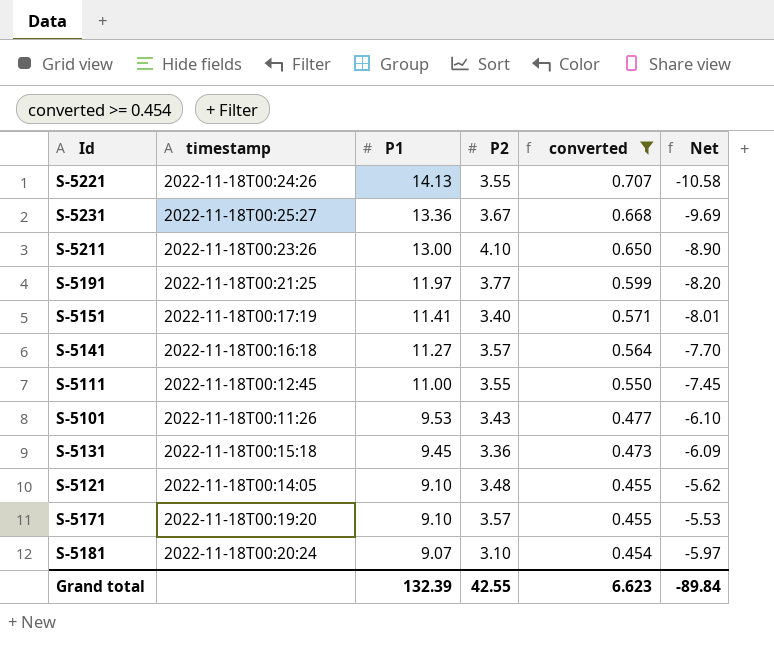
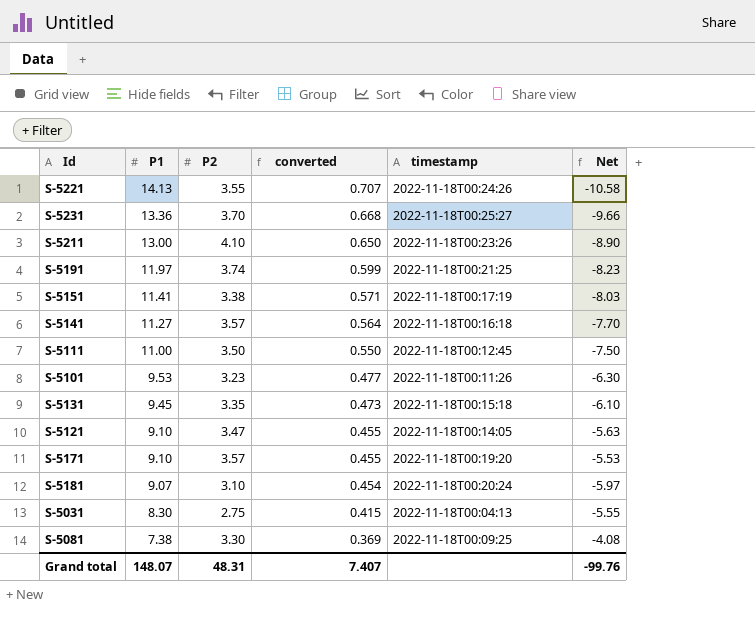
filter: converted >= 0.454 -> none
column timestamp | position: 2 -> 5
S-5231 | P2: 3.67 -> 3.70
S-5231 | Net: -9.69 -> -9.66
S-5191 | P2: 3.77 -> 3.74
S-5191 | Net: -8.20 -> -8.23
S-5151 | P2: 3.40 -> 3.38
S-5151 | Net: -8.01 -> -8.03
S-5111 | P2: 3.55 -> 3.50
S-5111 | Net: -7.45 -> -7.50
S-5101 | P2: 3.43 -> 3.23
S-5101 | Net: -6.10 -> -6.30
S-5131 | P2: 3.36 -> 3.35
S-5131 | Net: -6.09 -> -6.10
S-5121 | P2: 3.48 -> 3.47
S-5121 | Net: -5.62 -> -5.63
Grand total | P1: 132.39 -> 148.07
Grand total | P2: 42.55 -> 48.31
Grand total | converted: 6.623 -> 7.407
Grand total | Net: -89.84 -> -99.76

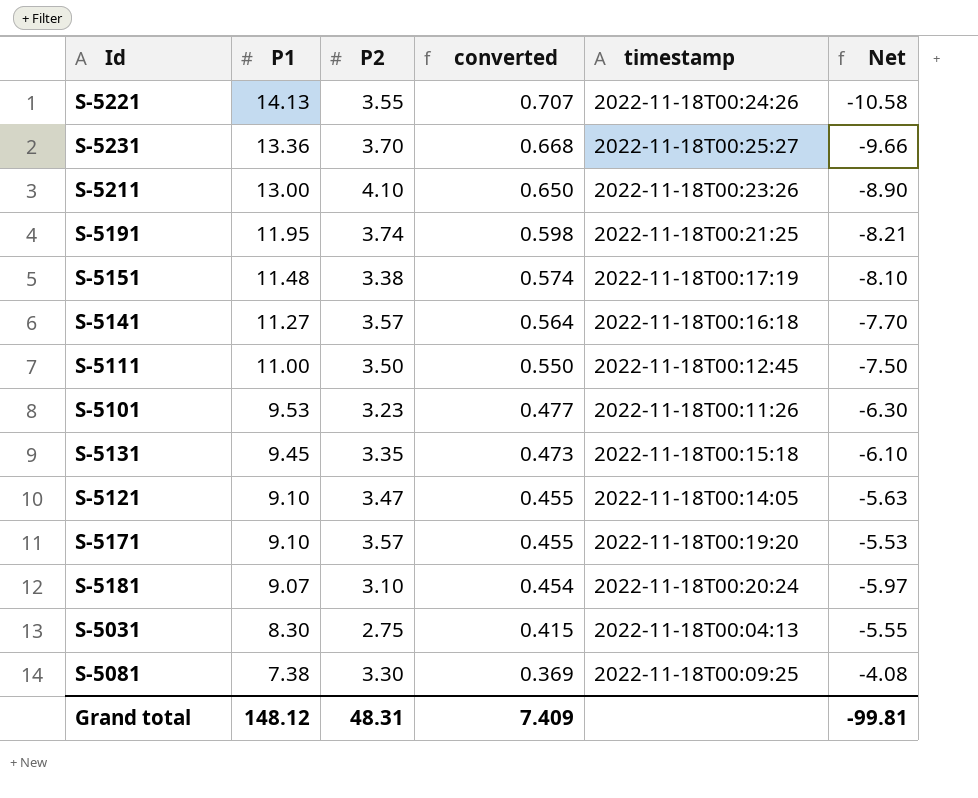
S-5191 | P1: 11.97 -> 11.95
S-5191 | converted: 0.599 -> 0.598
S-5191 | Net: -8.23 -> -8.21
S-5151 | P1: 11.41 -> 11.48
S-5151 | converted: 0.571 -> 0.574
S-5151 | Net: -8.03 -> -8.10
Grand total | P1: 148.07 -> 148.12
Grand total | converted: 7.407 -> 7.409
Grand total | Net: -99.76 -> -99.81

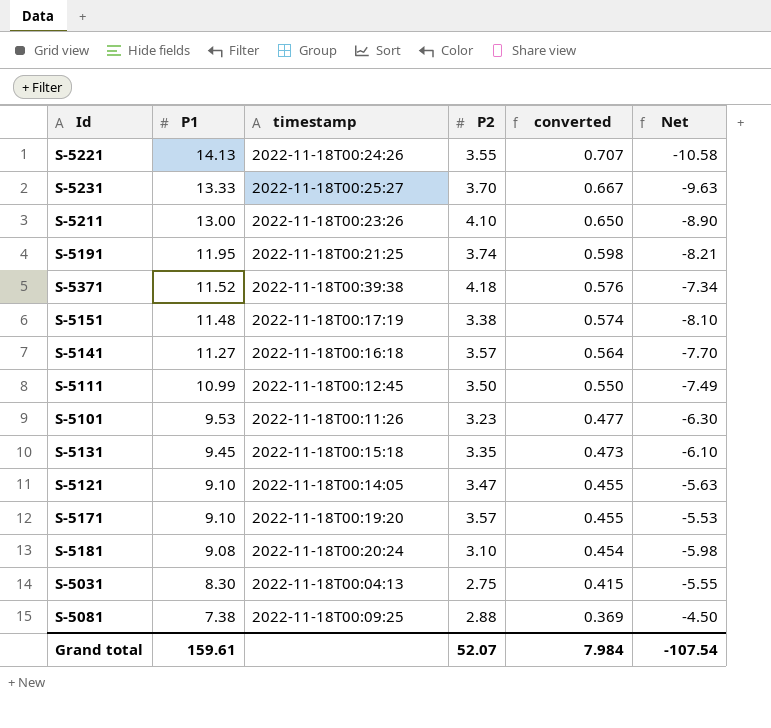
column timestamp | position: 5 -> 3
S-5231 | P1: 13.36 -> 13.33
S-5231 | converted: 0.668 -> 0.667
S-5231 | Net: -9.66 -> -9.63
row S-5371: none -> 11.52 | 2022-11-18T00:39:38 | 4.18 | 0.576 | -7.34
S-5111 | P1: 11.00 -> 10.99
S-5111 | Net: -7.50 -> -7.49
S-5181 | P1: 9.07 -> 9.08
S-5181 | Net: -5.97 -> -5.98
S-5081 | P2: 3.30 -> 2.88
S-5081 | Net: -4.08 -> -4.50
Grand total | P1: 148.12 -> 159.61
Grand total | P2: 48.31 -> 52.07
Grand total | converted: 7.409 -> 7.984
Grand total | Net: -99.81 -> -107.54

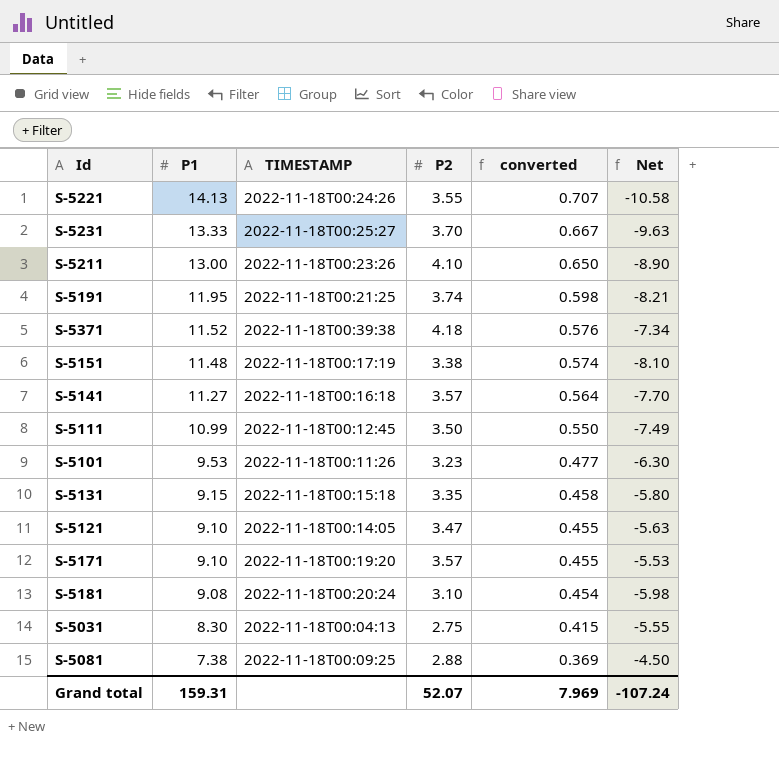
column name: timestamp -> TIMESTAMP
S-5131 | P1: 9.45 -> 9.15
S-5131 | converted: 0.473 -> 0.458
S-5131 | Net: -6.10 -> -5.80
Grand total | P1: 159.61 -> 159.31
Grand total | converted: 7.984 -> 7.969
Grand total | Net: -107.54 -> -107.24

